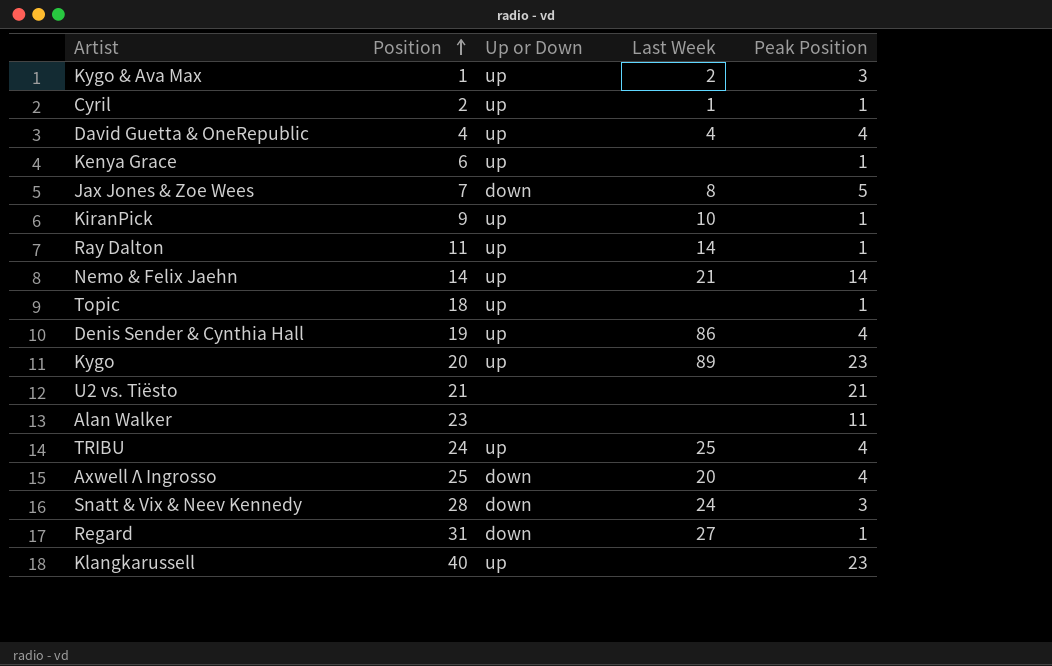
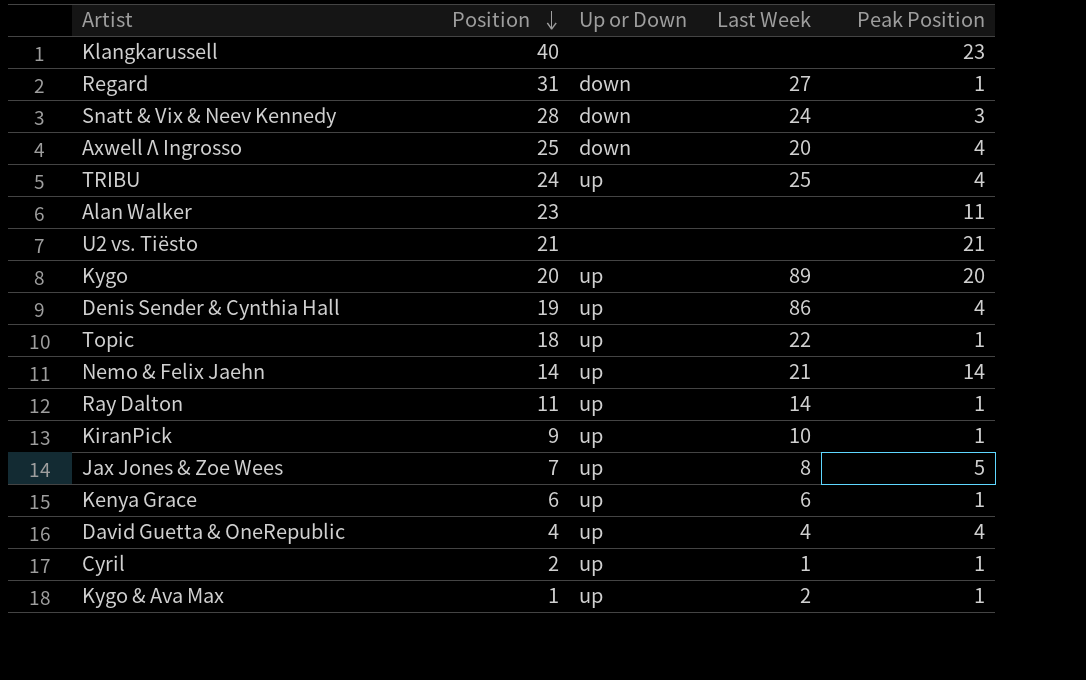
row order: Position ascending -> Position descending
Klangkarussell | Up or Down: up -> none
Kygo | Peak Position: 23 -> 20
Topic | Last Week: none -> 22
Jax Jones & Zoe Wees | Up or Down: down -> up
Kenya Grace | Last Week: none -> 6
Kygo & Ava Max | Peak Position: 3 -> 1

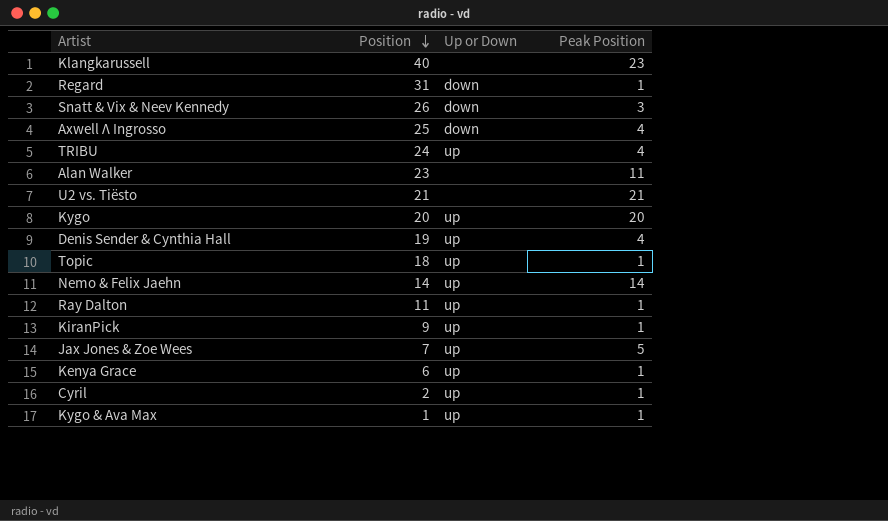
column Last Week | position: 4 -> none
row David Guetta & OneRepublic: 4 | up | 4 | 4 -> none
Snatt & Vix & Neev Kennedy | Position: 28 -> 26

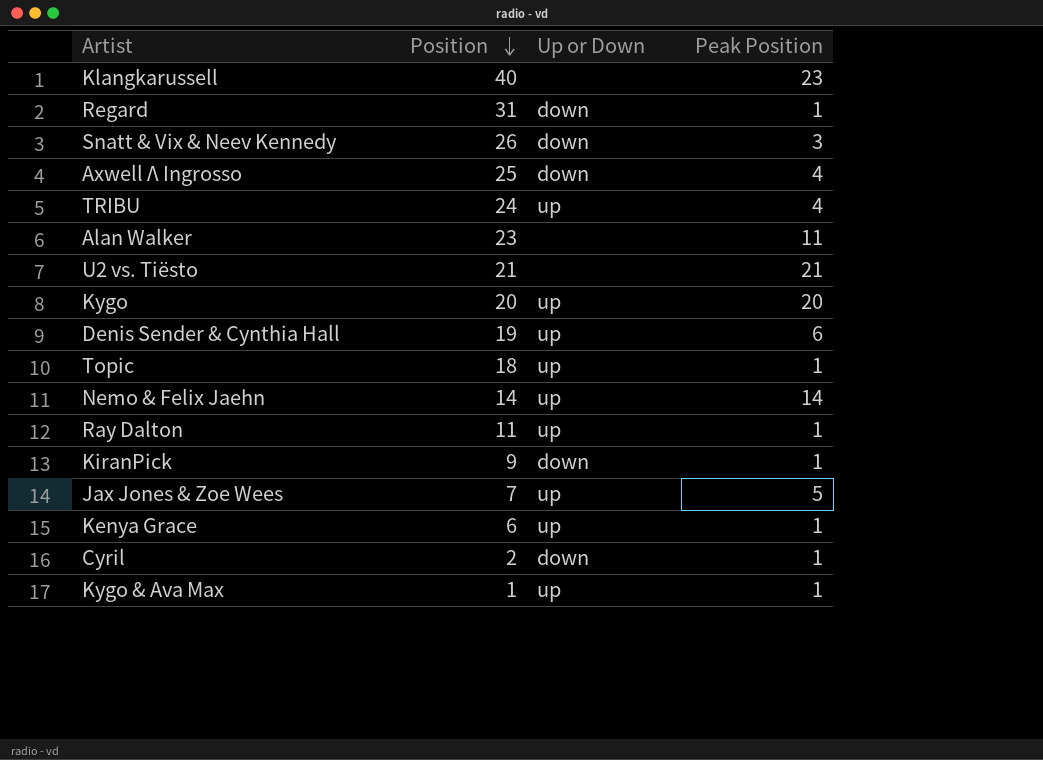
Denis Sender & Cynthia Hall | Peak Position: 4 -> 6
KiranPick | Up or Down: up -> down
Cyril | Up or Down: up -> down

